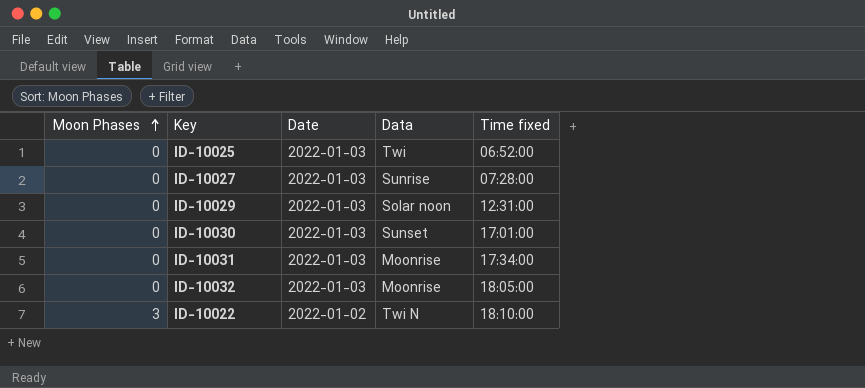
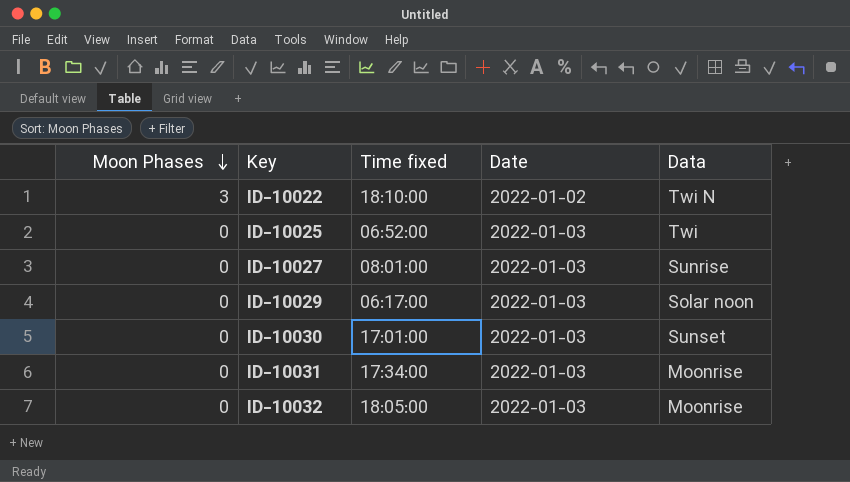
row order: Moon Phases ascending -> Moon Phases descending
column Time fixed | position: 5 -> 3
ID-10027 | Time fixed: 07:28:00 -> 08:01:00
ID-10029 | Time fixed: 12:31:00 -> 06:17:00

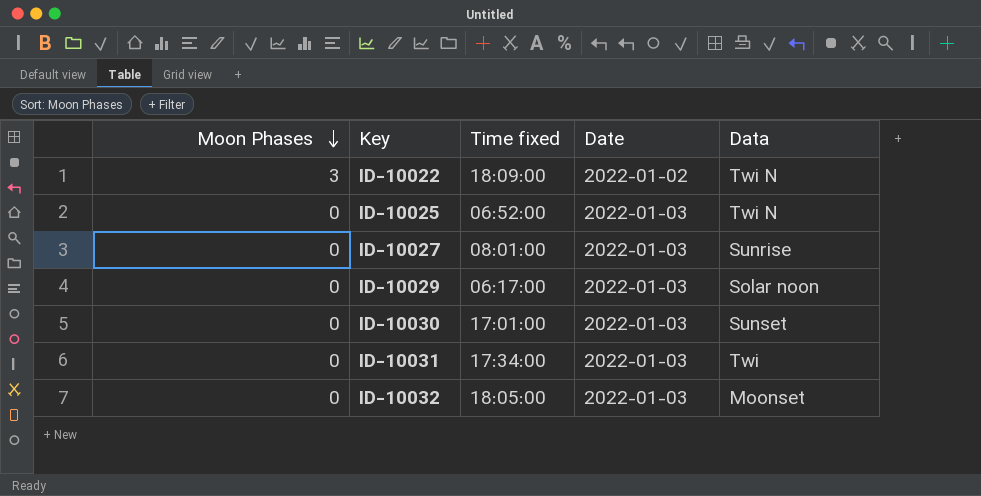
ID-10022 | Time fixed: 18:10:00 -> 18:09:00
ID-10025 | Data: Twi -> Twi N
ID-10031 | Data: Moonrise -> Twi
ID-10032 | Data: Moonrise -> Moonset

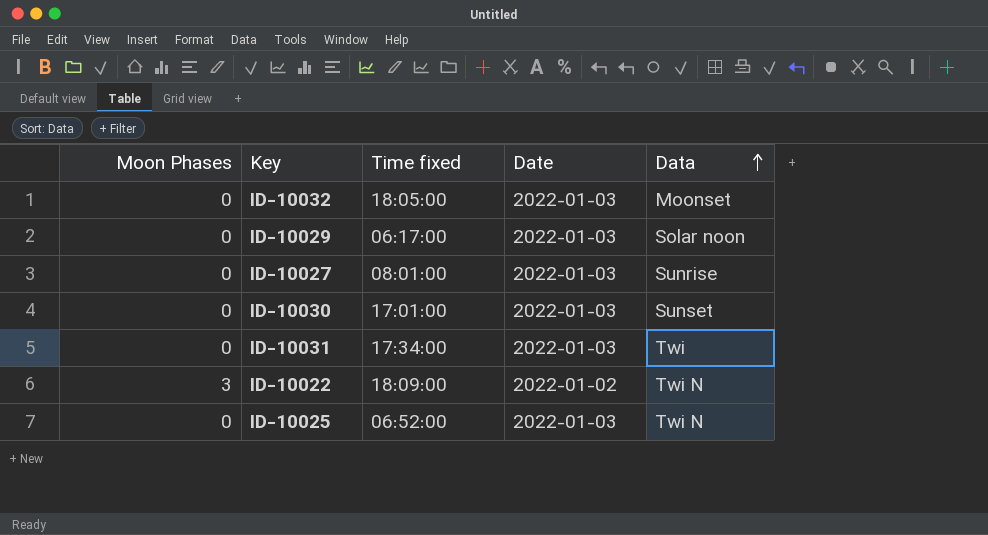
row order: Moon Phases descending -> Data ascending

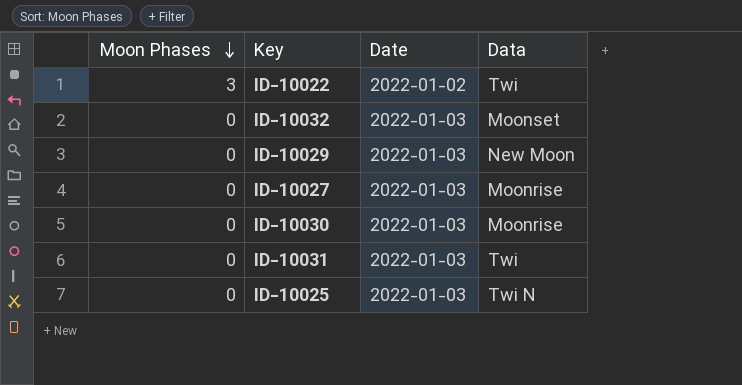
row order: Data ascending -> Moon Phases descending
column Time fixed | position: 3 -> none
ID-10022 | Data: Twi N -> Twi
ID-10029 | Data: Solar noon -> New Moon
ID-10027 | Data: Sunrise -> Moonrise
ID-10030 | Data: Sunset -> Moonrise

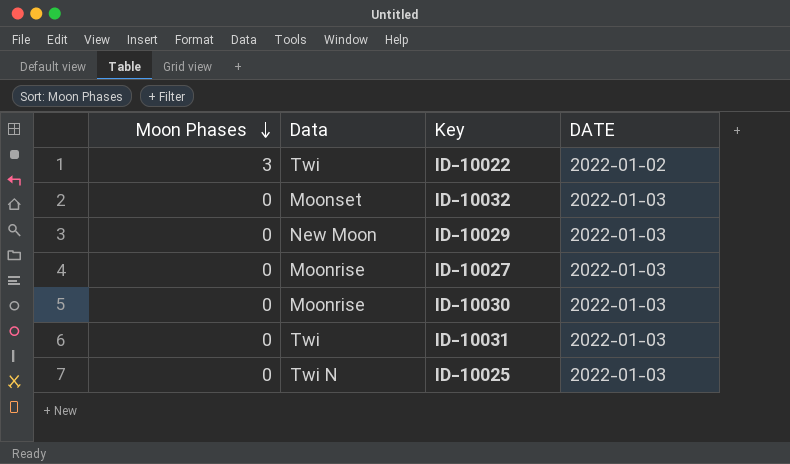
column Data | position: 4 -> 2
column name: Date -> DATE

